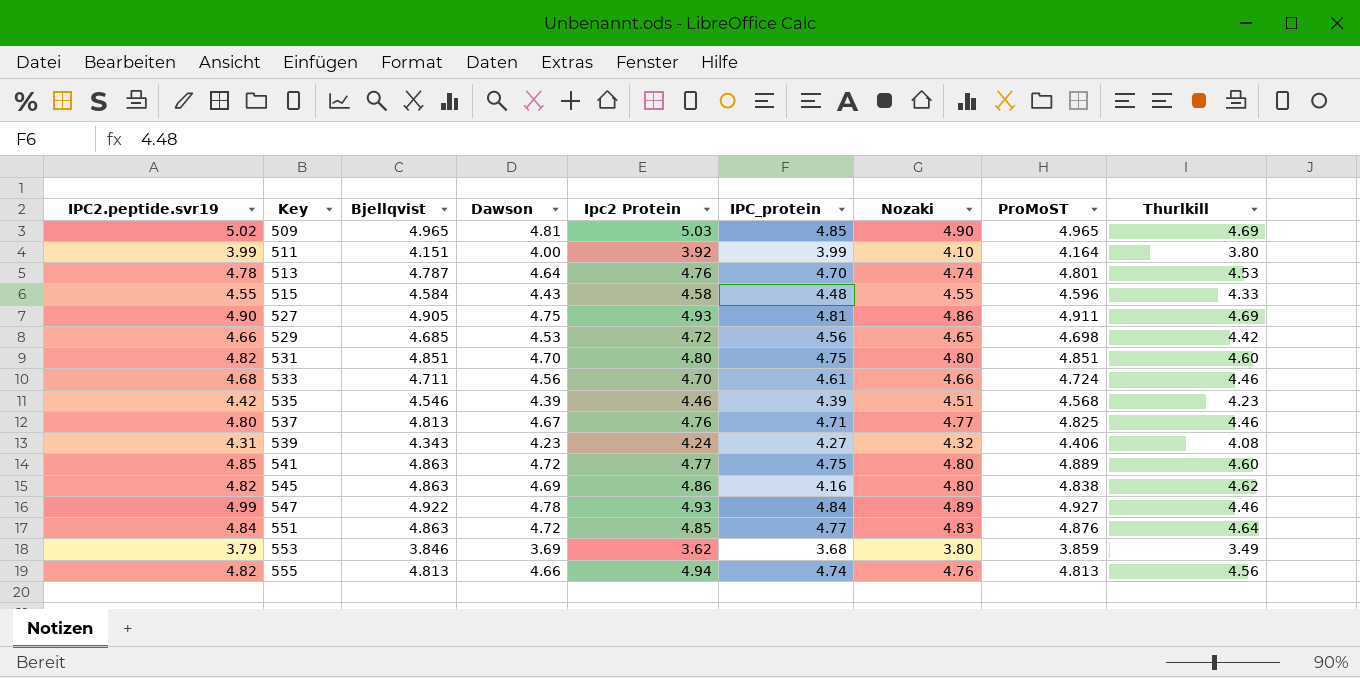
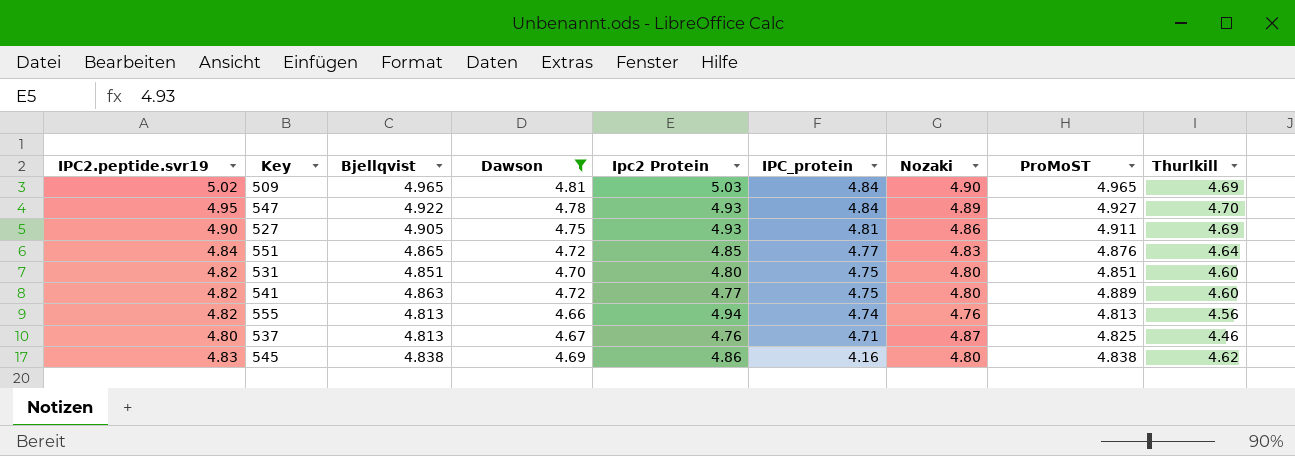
filter: none -> Dawson >= 4.66
row order: Key ascending -> IPC_protein descending
509 | IPC_protein: 4.85 -> 4.84
547 | IPC2.peptide.svr19: 4.99 -> 4.95
547 | Thurlkill: 4.46 -> 4.70
551 | Bjellqvist: 4.863 -> 4.865
541 | IPC2.peptide.svr19: 4.85 -> 4.82
537 | Nozaki: 4.77 -> 4.87
545 | IPC2.peptide.svr19: 4.82 -> 4.83
545 | Bjellqvist: 4.863 -> 4.838

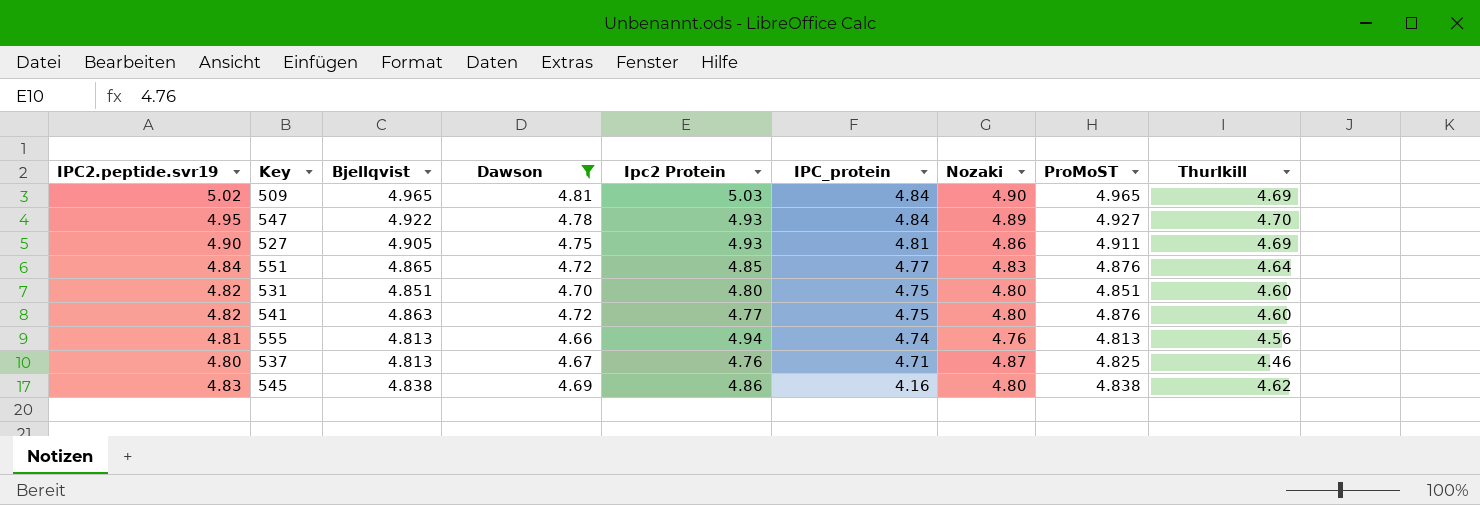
541 | ProMoST: 4.889 -> 4.876
555 | IPC2.peptide.svr19: 4.82 -> 4.81

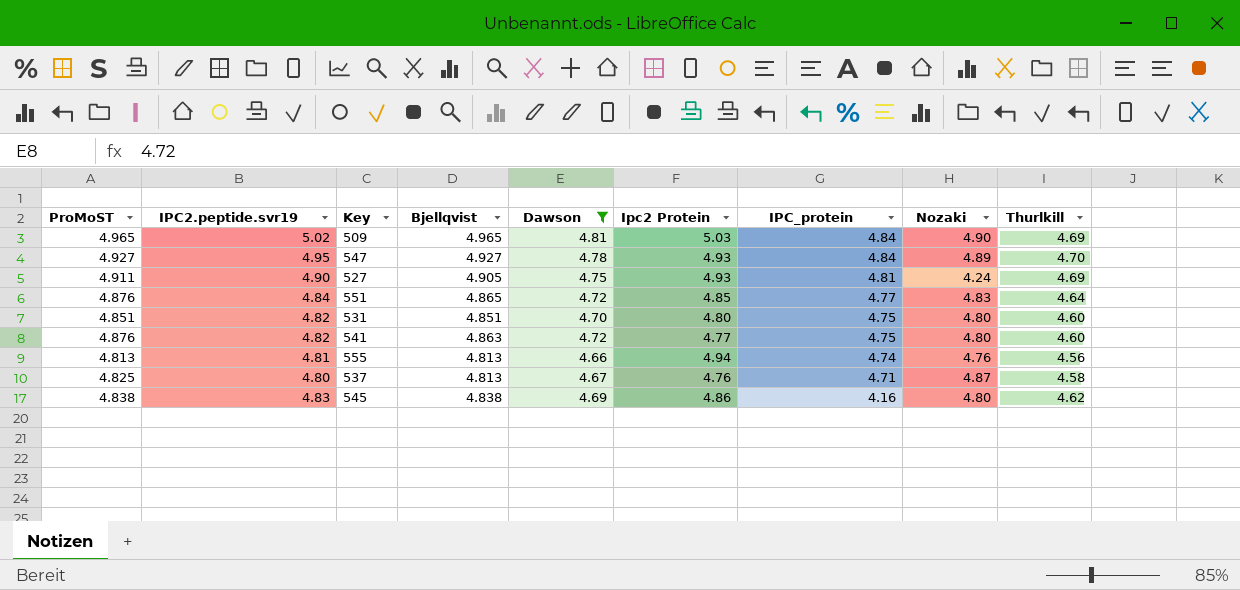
column ProMoST | position: 8 -> 1
547 | Bjellqvist: 4.922 -> 4.927
527 | Nozaki: 4.86 -> 4.24
537 | Thurlkill: 4.46 -> 4.58

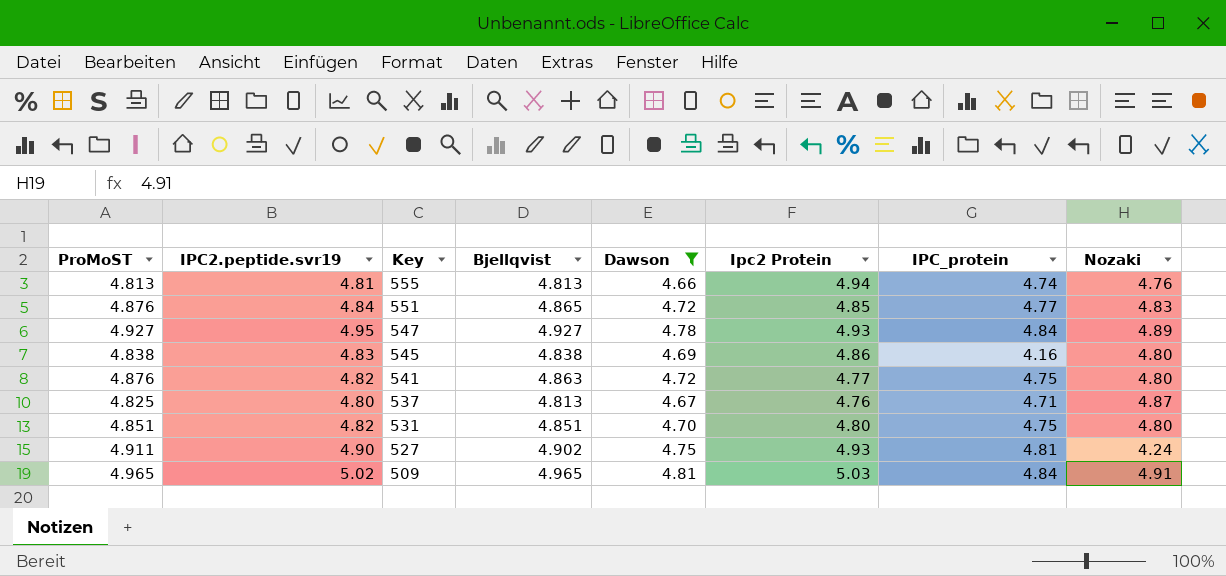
row order: IPC_protein descending -> Key descending
column Thurlkill | position: 9 -> none
527 | Bjellqvist: 4.905 -> 4.902
509 | Nozaki: 4.90 -> 4.91

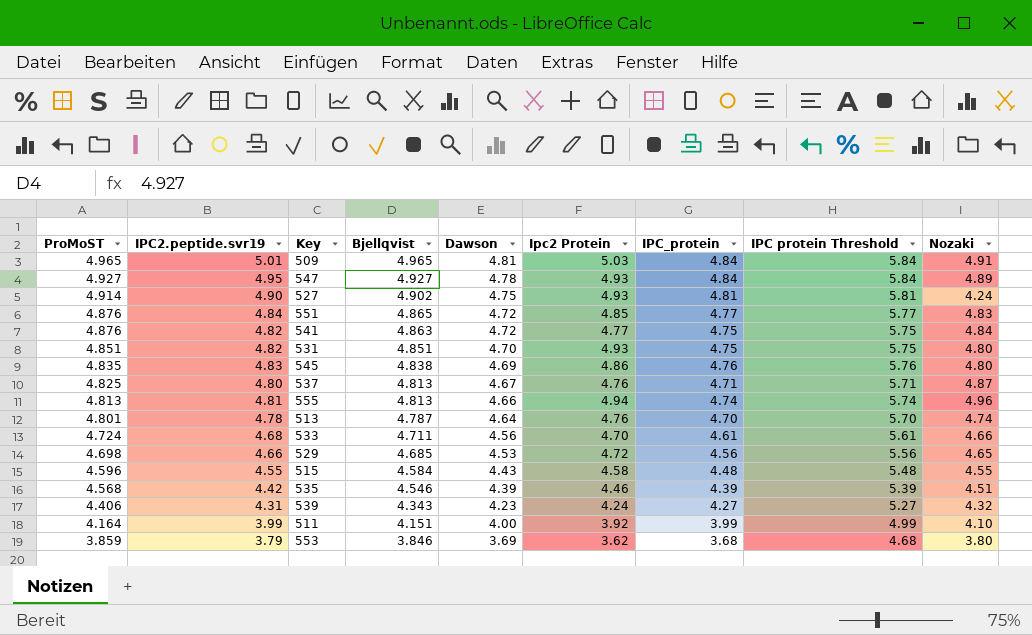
filter: Dawson >= 4.66 -> none
row order: Key descending -> ProMoST descending
column IPC protein Threshold | formula: none -> [IPC_protein] + 1
509 | IPC2.peptide.svr19: 5.02 -> 5.01
527 | ProMoST: 4.911 -> 4.914
541 | Nozaki: 4.80 -> 4.84
531 | Ipc2 Protein: 4.80 -> 4.93
545 | ProMoST: 4.838 -> 4.835
545 | IPC_protein: 4.16 -> 4.76
555 | Nozaki: 4.76 -> 4.96

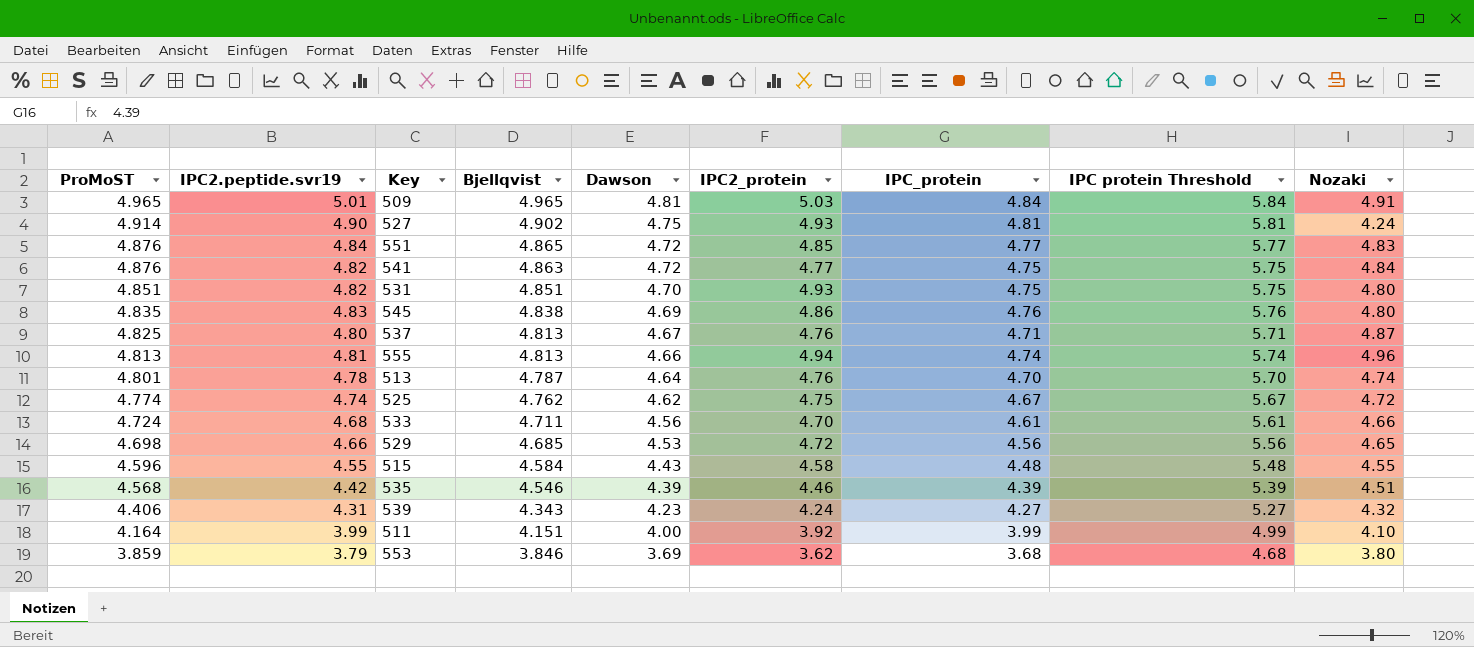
column name: Ipc2 Protein -> IPC2_protein
row 547: 4.927 | 4.95 | 4.927 | 4.78 | 4.93 | 4.84 | 5.84 | 4.89 -> none
row 525: none -> 4.774 | 4.74 | 4.762 | 4.62 | 4.75 | 4.67 | 5.67 | 4.72

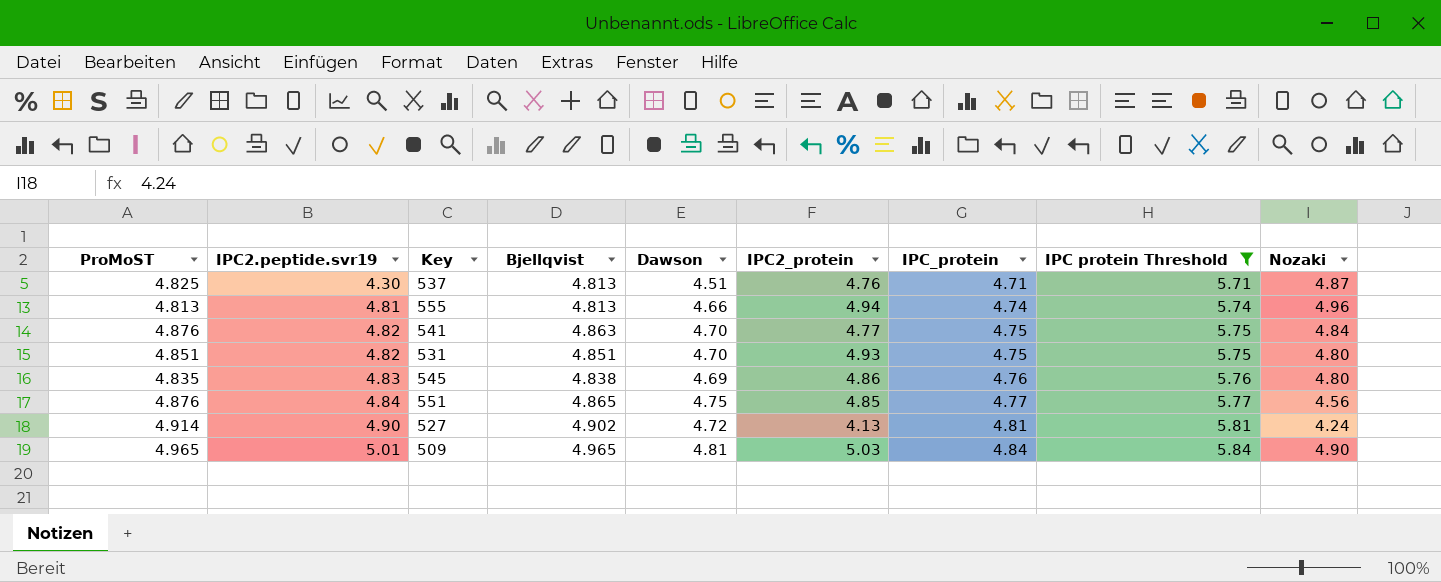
filter: none -> IPC protein Threshold >= 5.71
row order: ProMoST descending -> IPC2.peptide.svr19 ascending
537 | IPC2.peptide.svr19: 4.80 -> 4.30
537 | Dawson: 4.67 -> 4.51
541 | Dawson: 4.72 -> 4.70
551 | Dawson: 4.72 -> 4.75
551 | Nozaki: 4.83 -> 4.56
527 | Dawson: 4.75 -> 4.72
527 | IPC2_protein: 4.93 -> 4.13
509 | Nozaki: 4.91 -> 4.90

